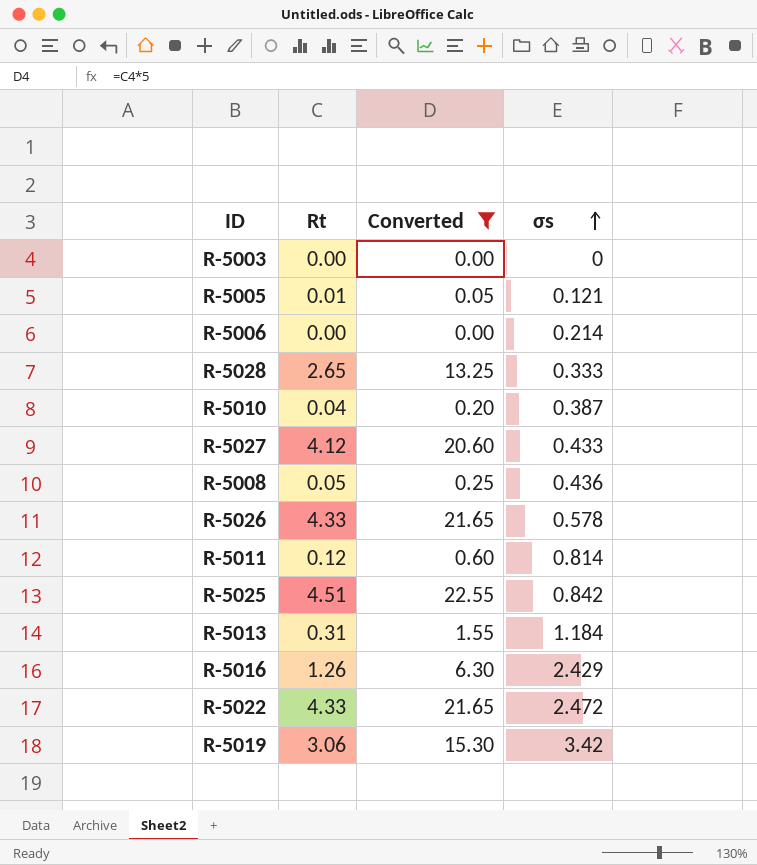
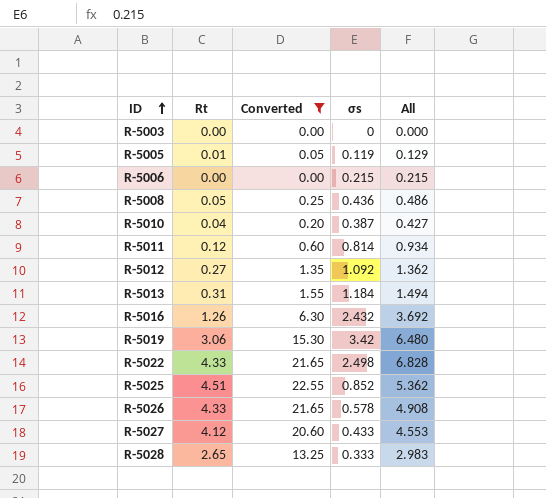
row order: σs ascending -> ID ascending
column All | formula: none -> [Rt] + [σs]
R-5005 | σs: 0.121 -> 0.119
R-5006 | σs: 0.214 -> 0.215
row R-5012: none -> 0.27 | 1.35 | 1.092 | 1.362
R-5016 | σs: 2.429 -> 2.432
R-5022 | σs: 2.472 -> 2.498
R-5025 | σs: 0.842 -> 0.852

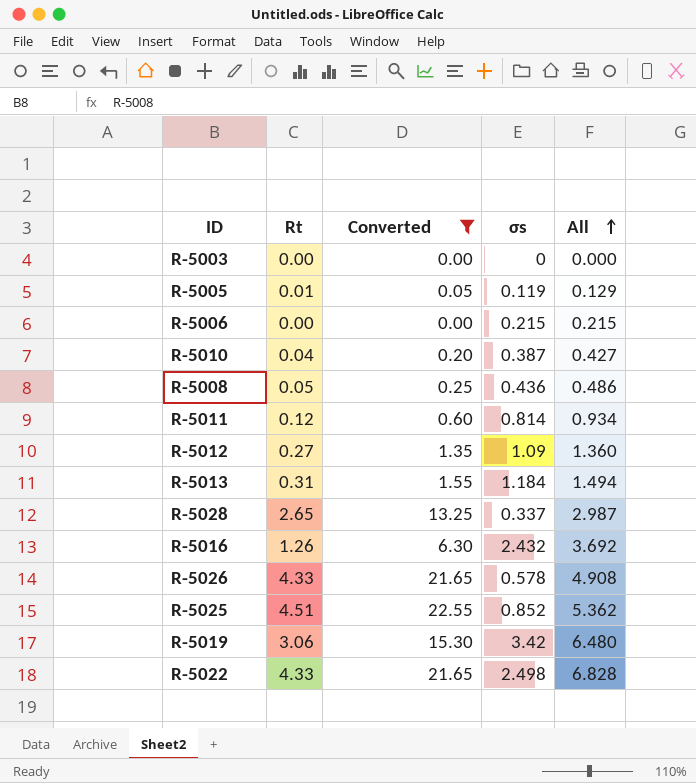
row order: ID ascending -> All ascending
row R-5027: 4.12 | 20.60 | 0.433 | 4.553 -> none
R-5012 | σs: 1.092 -> 1.09
R-5012 | All: 1.362 -> 1.360
R-5028 | σs: 0.333 -> 0.337
R-5028 | All: 2.983 -> 2.987

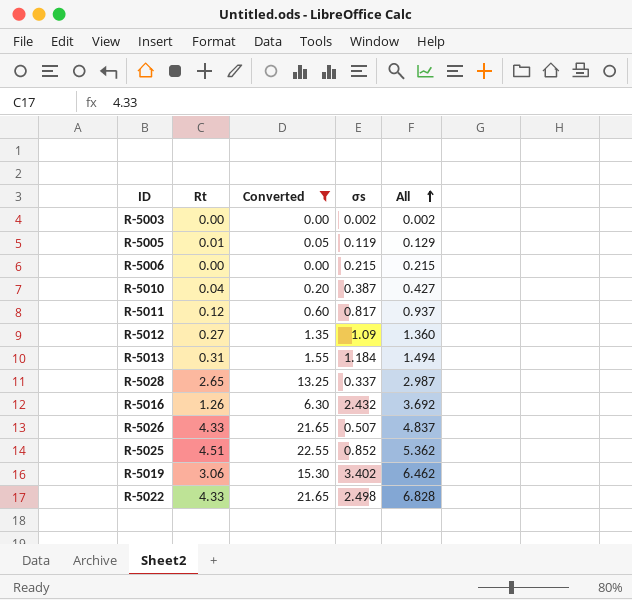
row R-5008: 0.05 | 0.25 | 0.436 | 0.486 -> none
R-5003 | σs: 0 -> 0.002
R-5003 | All: 0.000 -> 0.002
R-5011 | σs: 0.814 -> 0.817
R-5011 | All: 0.934 -> 0.937
R-5026 | σs: 0.578 -> 0.507
R-5026 | All: 4.908 -> 4.837
R-5019 | σs: 3.42 -> 3.402
R-5019 | All: 6.480 -> 6.462

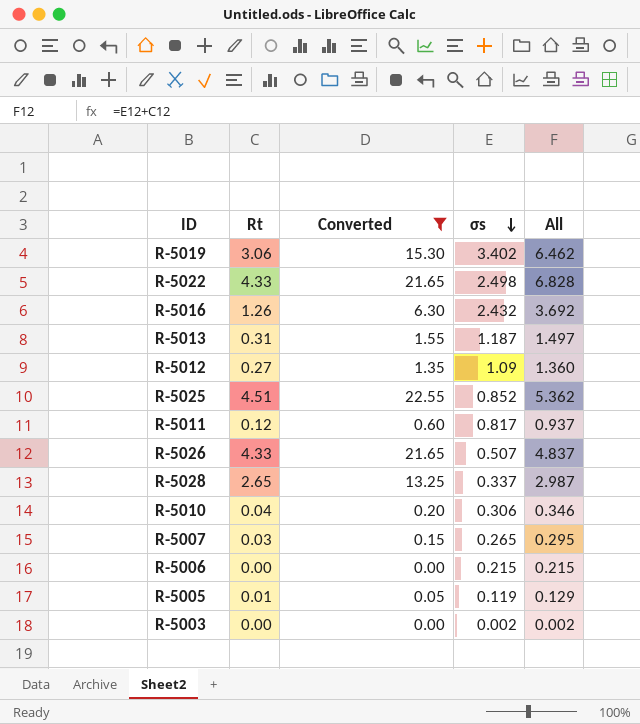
row order: All ascending -> σs descending
R-5013 | σs: 1.184 -> 1.187
R-5013 | All: 1.494 -> 1.497
R-5010 | σs: 0.387 -> 0.306
R-5010 | All: 0.427 -> 0.346
row R-5007: none -> 0.03 | 0.15 | 0.265 | 0.295

